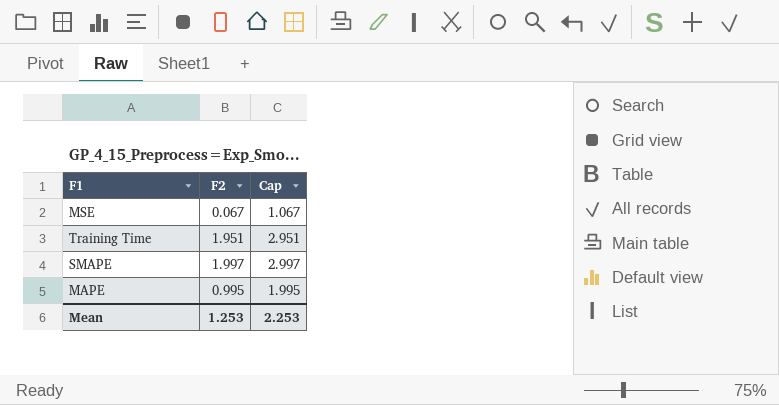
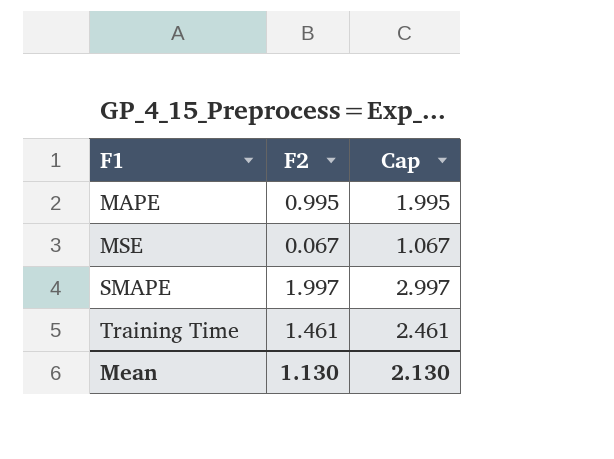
row order: none -> F1 ascending
Training Time | F2: 1.951 -> 1.461
Training Time | Cap: 2.951 -> 2.461
Mean | F2: 1.253 -> 1.130
Mean | Cap: 2.253 -> 2.130

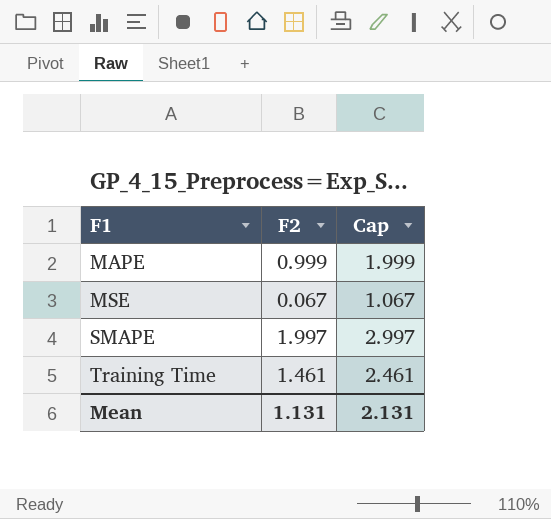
MAPE | F2: 0.995 -> 0.999
MAPE | Cap: 1.995 -> 1.999
Mean | F2: 1.130 -> 1.131
Mean | Cap: 2.130 -> 2.131

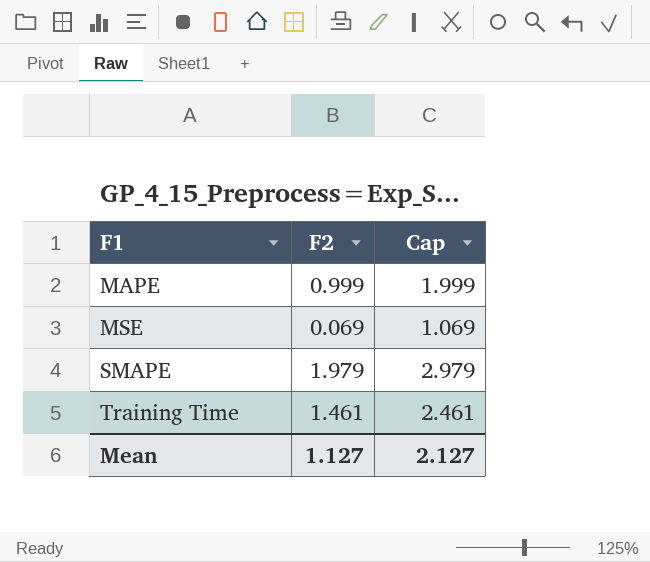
MSE | F2: 0.067 -> 0.069
MSE | Cap: 1.067 -> 1.069
SMAPE | F2: 1.997 -> 1.979
SMAPE | Cap: 2.997 -> 2.979
Mean | F2: 1.131 -> 1.127
Mean | Cap: 2.131 -> 2.127

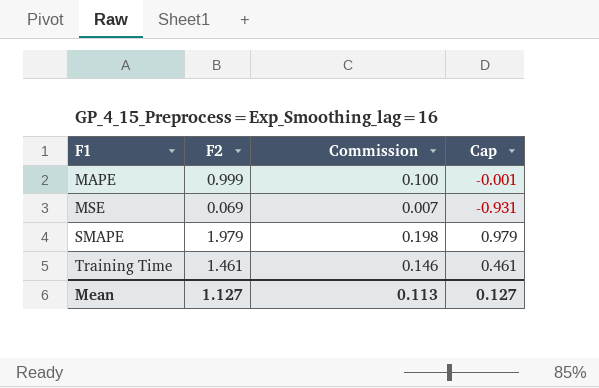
column Commission | formula: none -> [F2] * 0.1
column Cap | formula: [F2] + 1 -> [F2] - 1
Mean | Cap: 2.127 -> 0.127

